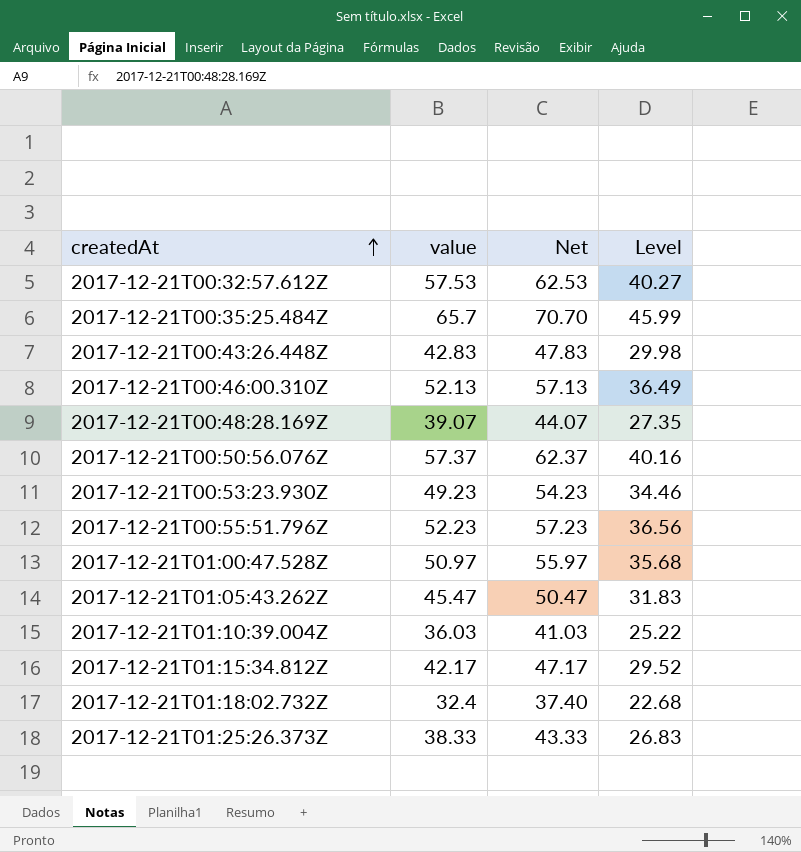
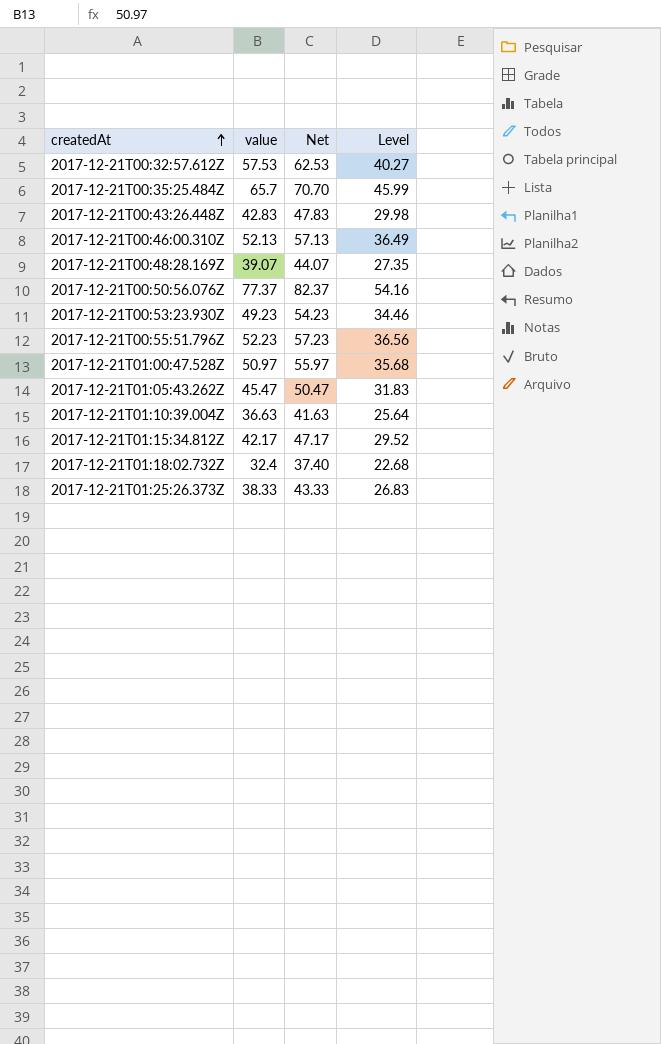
2017-12-21T00:50:56.076Z | value: 57.37 -> 77.37
2017-12-21T00:50:56.076Z | Net: 62.37 -> 82.37
2017-12-21T00:50:56.076Z | Level: 40.16 -> 54.16
2017-12-21T01:10:39.004Z | value: 36.03 -> 36.63
2017-12-21T01:10:39.004Z | Net: 41.03 -> 41.63
2017-12-21T01:10:39.004Z | Level: 25.22 -> 25.64

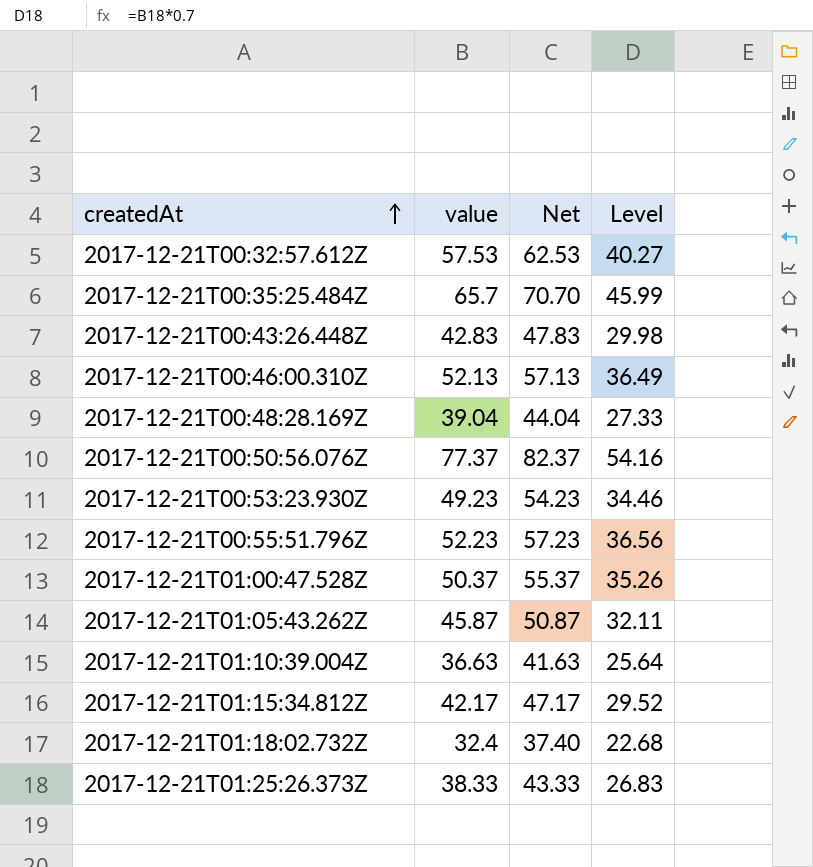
2017-12-21T00:48:28.169Z | value: 39.07 -> 39.04
2017-12-21T00:48:28.169Z | Net: 44.07 -> 44.04
2017-12-21T00:48:28.169Z | Level: 27.35 -> 27.33
2017-12-21T01:00:47.528Z | value: 50.97 -> 50.37
2017-12-21T01:00:47.528Z | Net: 55.97 -> 55.37
2017-12-21T01:00:47.528Z | Level: 35.68 -> 35.26
2017-12-21T01:05:43.262Z | value: 45.47 -> 45.87
2017-12-21T01:05:43.262Z | Net: 50.47 -> 50.87
2017-12-21T01:05:43.262Z | Level: 31.83 -> 32.11

